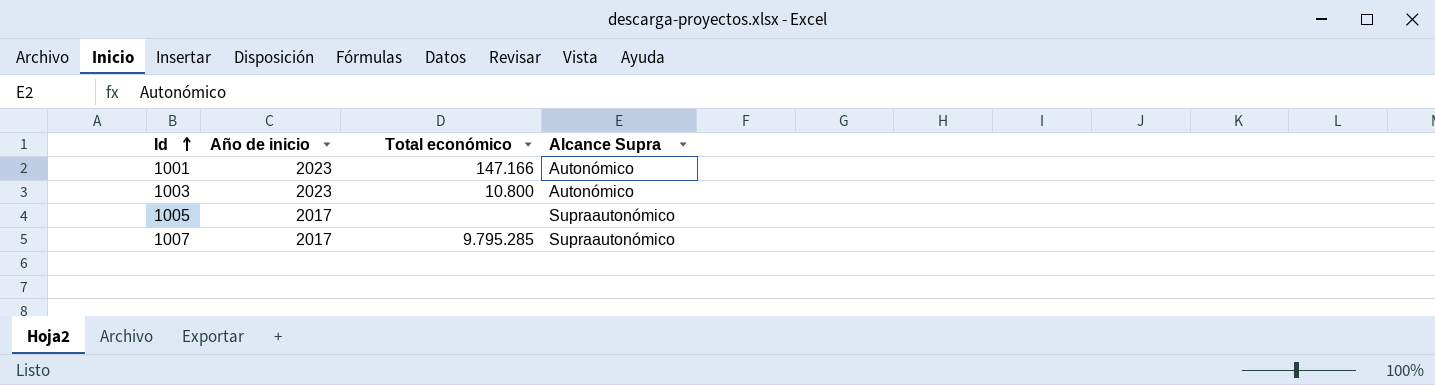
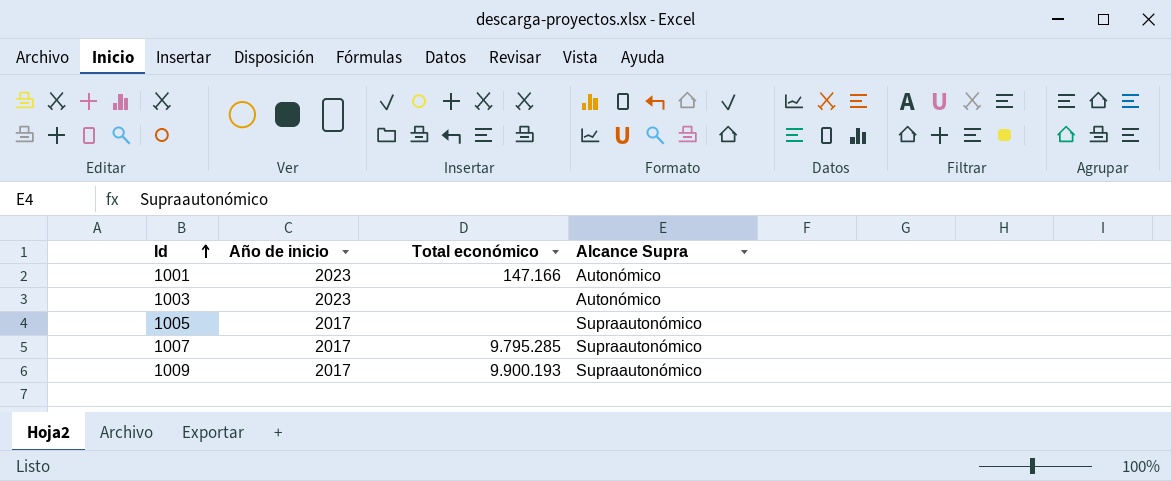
1003 | Total económico: 10.800 -> none
row 1009: none -> 2017 | 9.900.193 | Supraautonómico

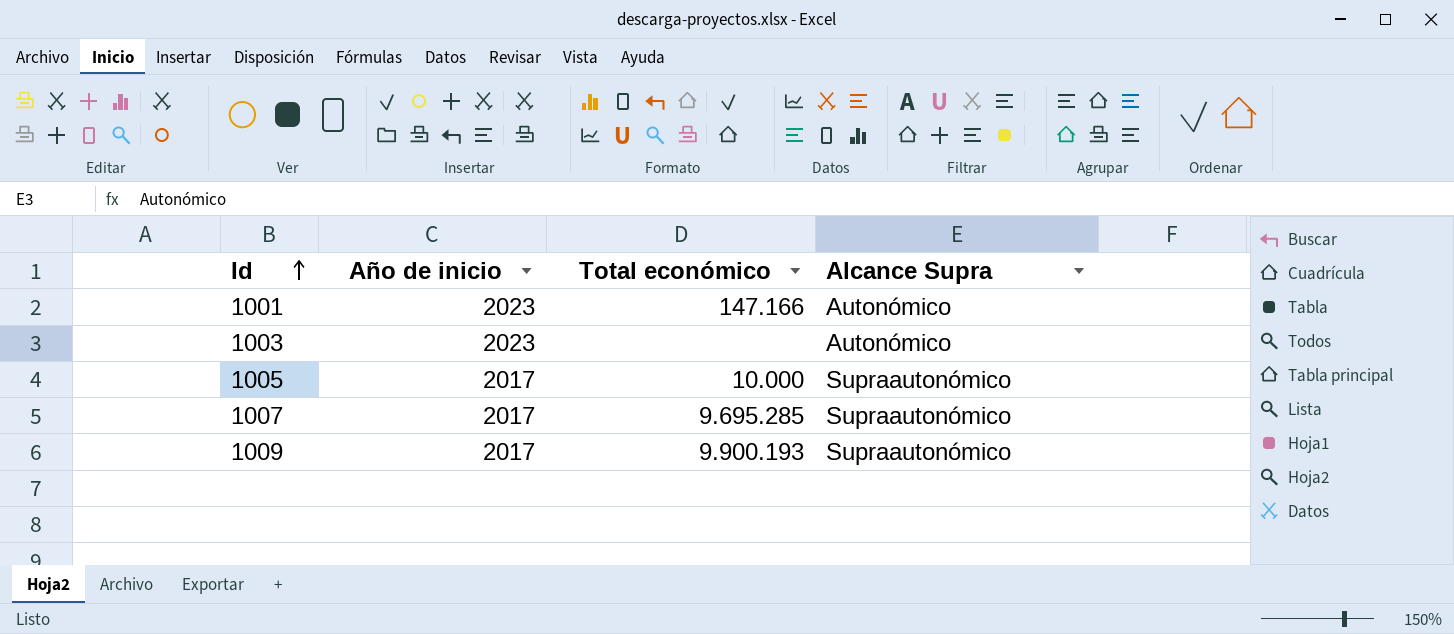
1005 | Total económico: none -> 10.000
1007 | Total económico: 9.795.285 -> 9.695.285

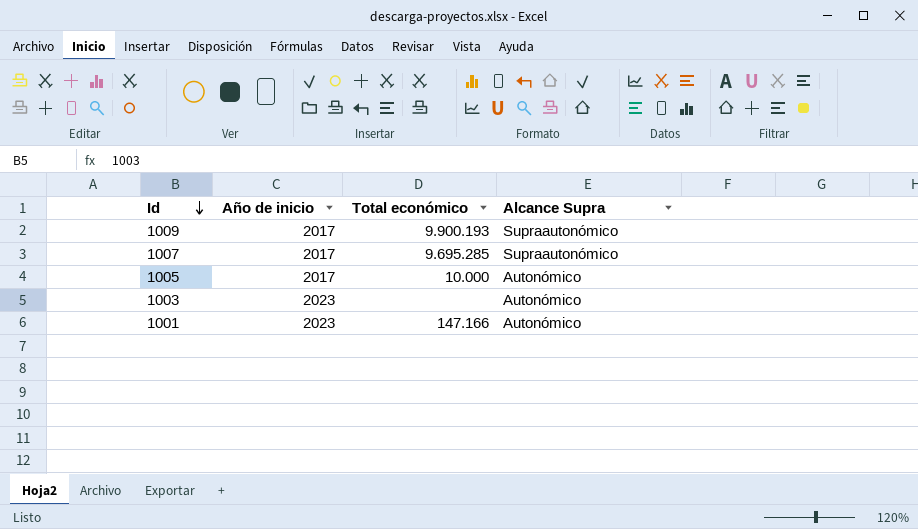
row order: Id ascending -> Id descending
1005 | Alcance Supra: Supraautonómico -> Autonómico

